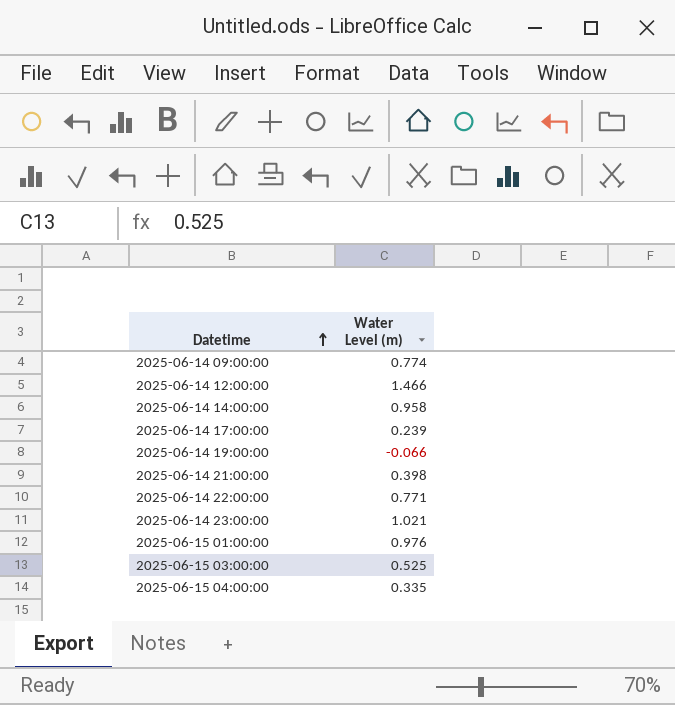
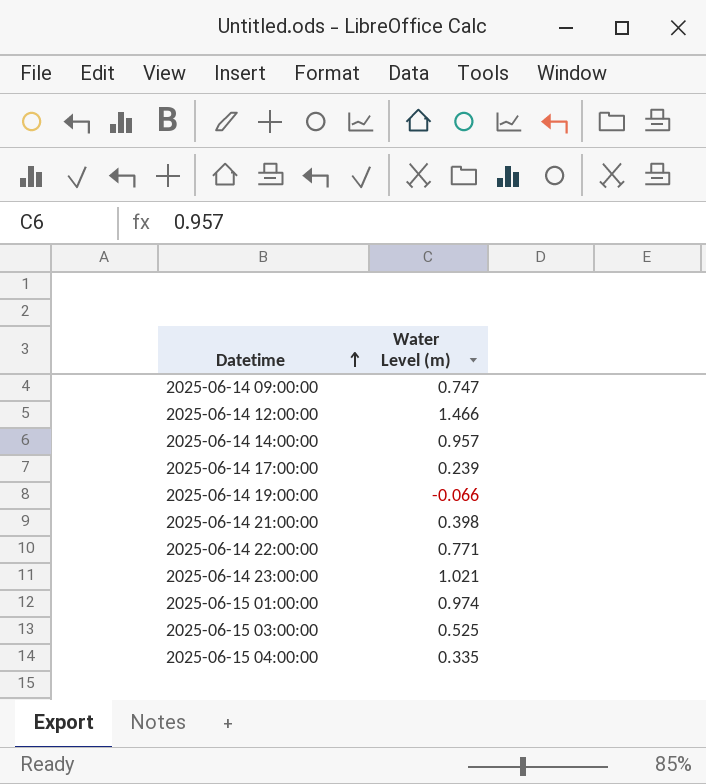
2025-06-14 09:00:00 | Water Level (m): 0.774 -> 0.747
2025-06-14 14:00:00 | Water Level (m): 0.958 -> 0.957
2025-06-15 01:00:00 | Water Level (m): 0.976 -> 0.974

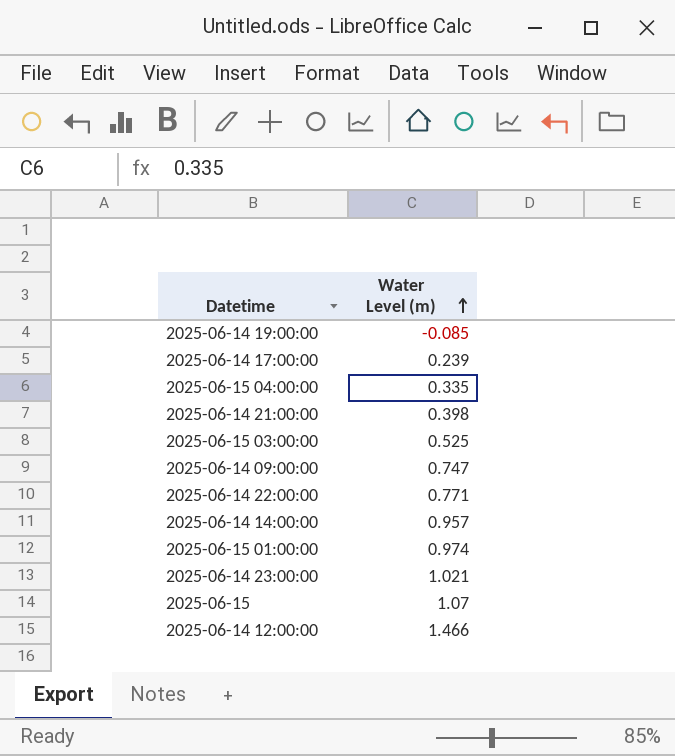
row order: Datetime ascending -> Water Level (m) ascending
2025-06-14 19:00:00 | Water Level (m): -0.066 -> -0.085
row 2025-06-15: none -> 1.07

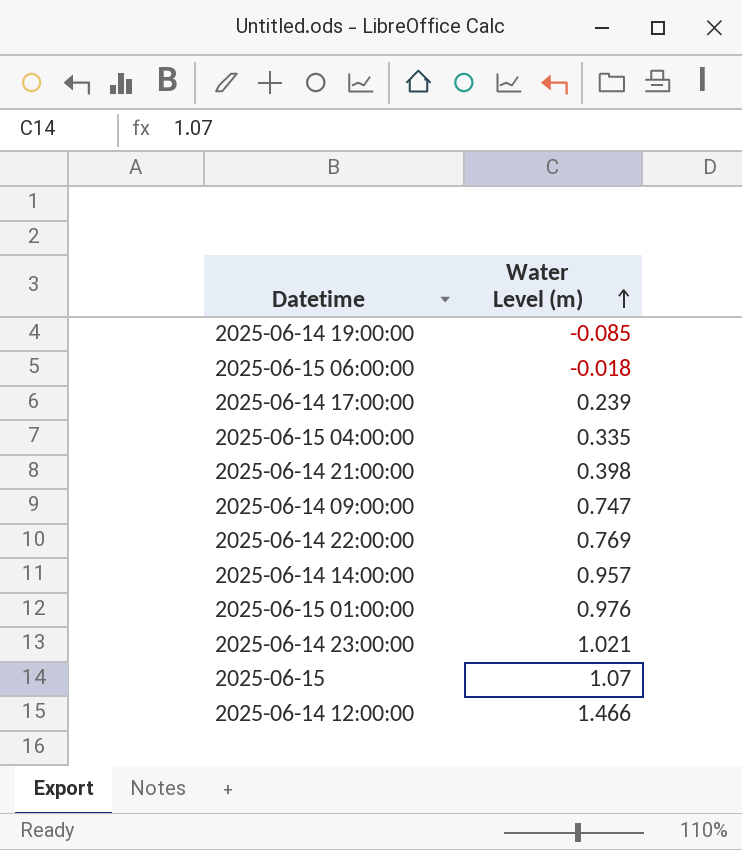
row 2025-06-15 03:00:00: 0.525 -> none
row 2025-06-15 06:00:00: none -> -0.018
2025-06-14 22:00:00 | Water Level (m): 0.771 -> 0.769
2025-06-15 01:00:00 | Water Level (m): 0.974 -> 0.976

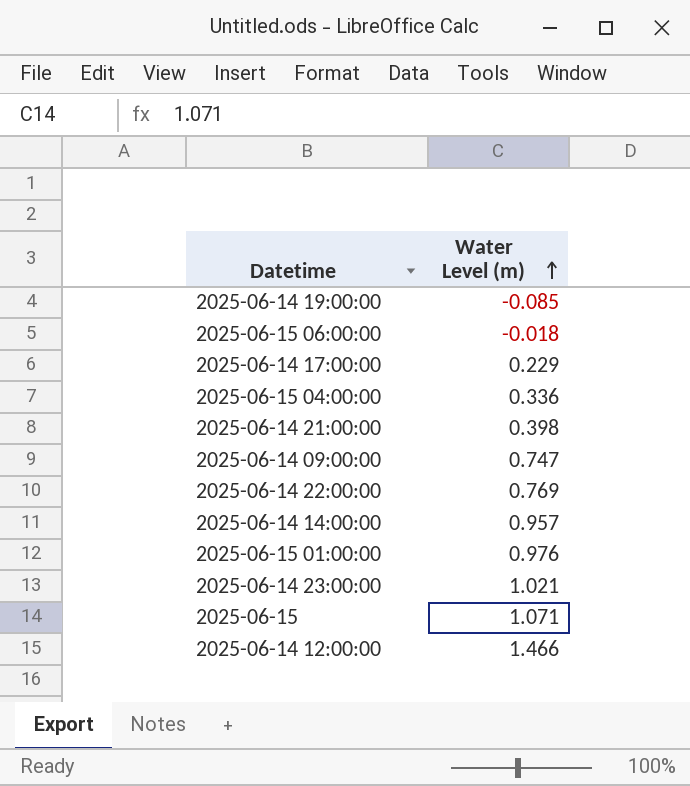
2025-06-14 17:00:00 | Water Level (m): 0.239 -> 0.229
2025-06-15 04:00:00 | Water Level (m): 0.335 -> 0.336
2025-06-15 | Water Level (m): 1.07 -> 1.071

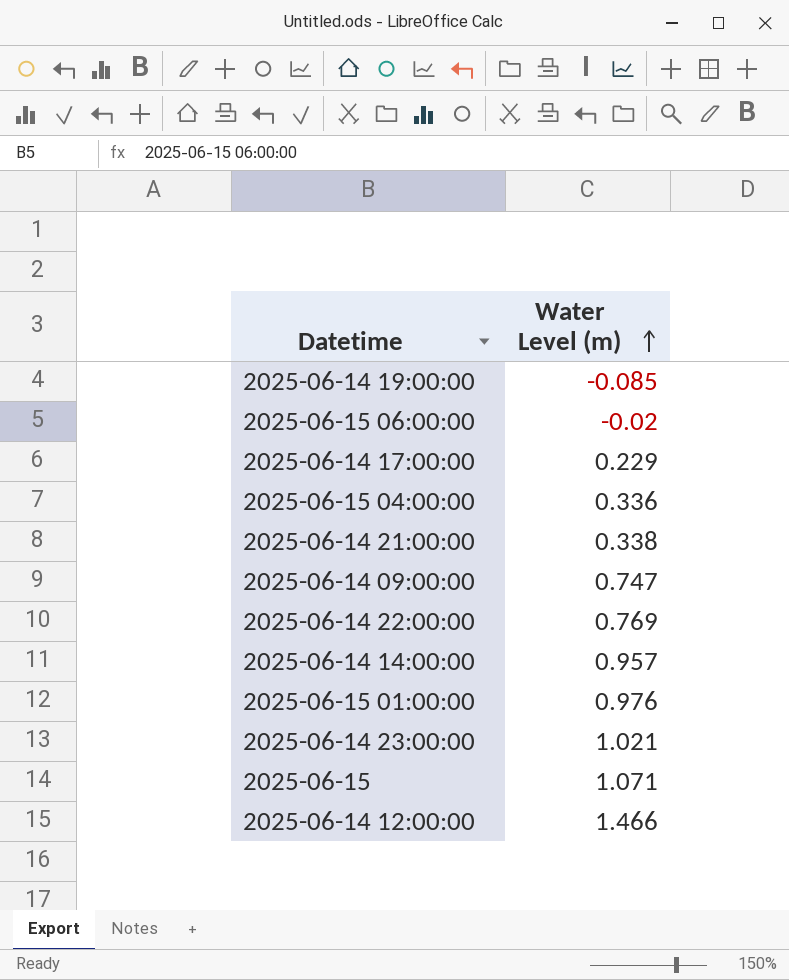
2025-06-15 06:00:00 | Water Level (m): -0.018 -> -0.02
2025-06-14 21:00:00 | Water Level (m): 0.398 -> 0.338

